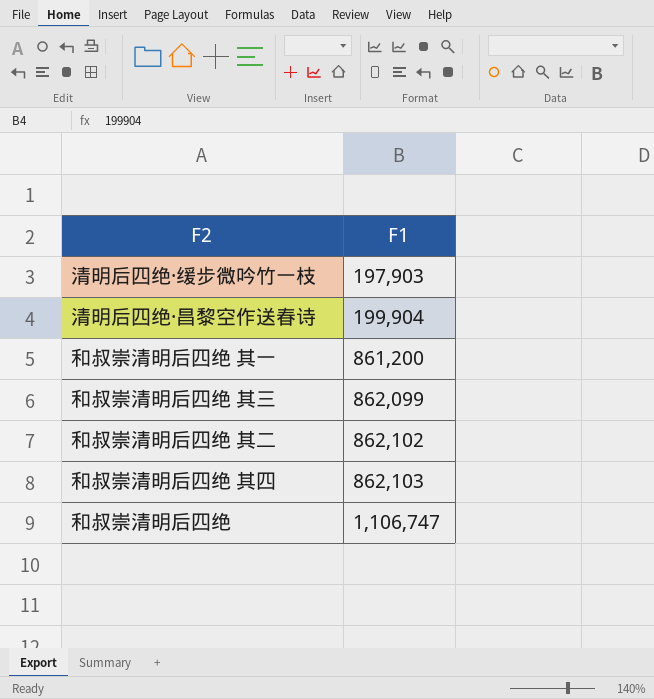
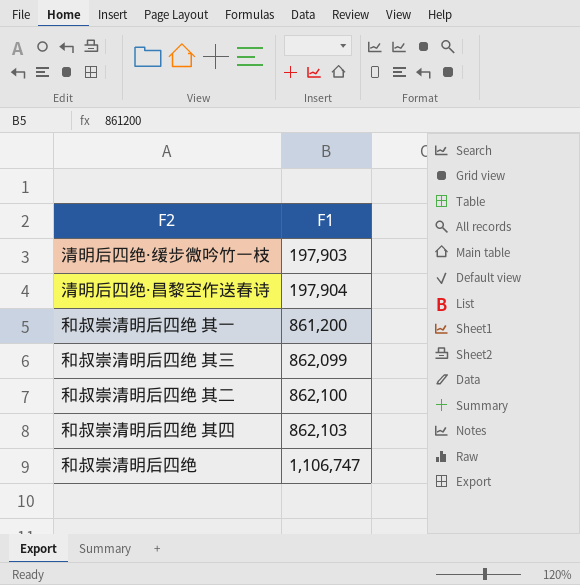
清明后四绝·昌黎空作送春诗 | F1: 199,904 -> 197,904
和叔崇清明后四绝 其二 | F1: 862,102 -> 862,100

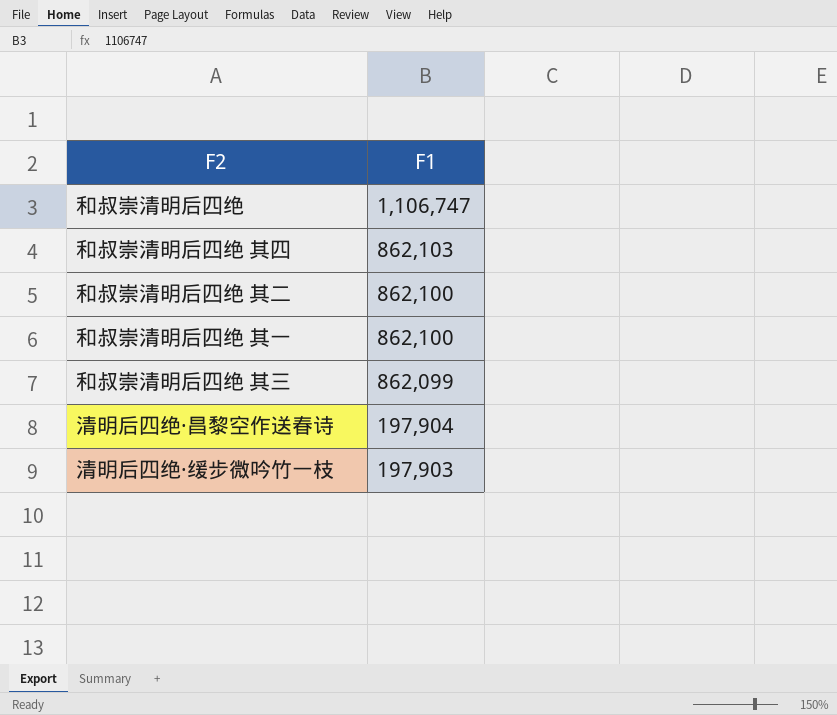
row order: F1 ascending -> F1 descending
和叔崇清明后四绝 其一 | F1: 861,200 -> 862,100

